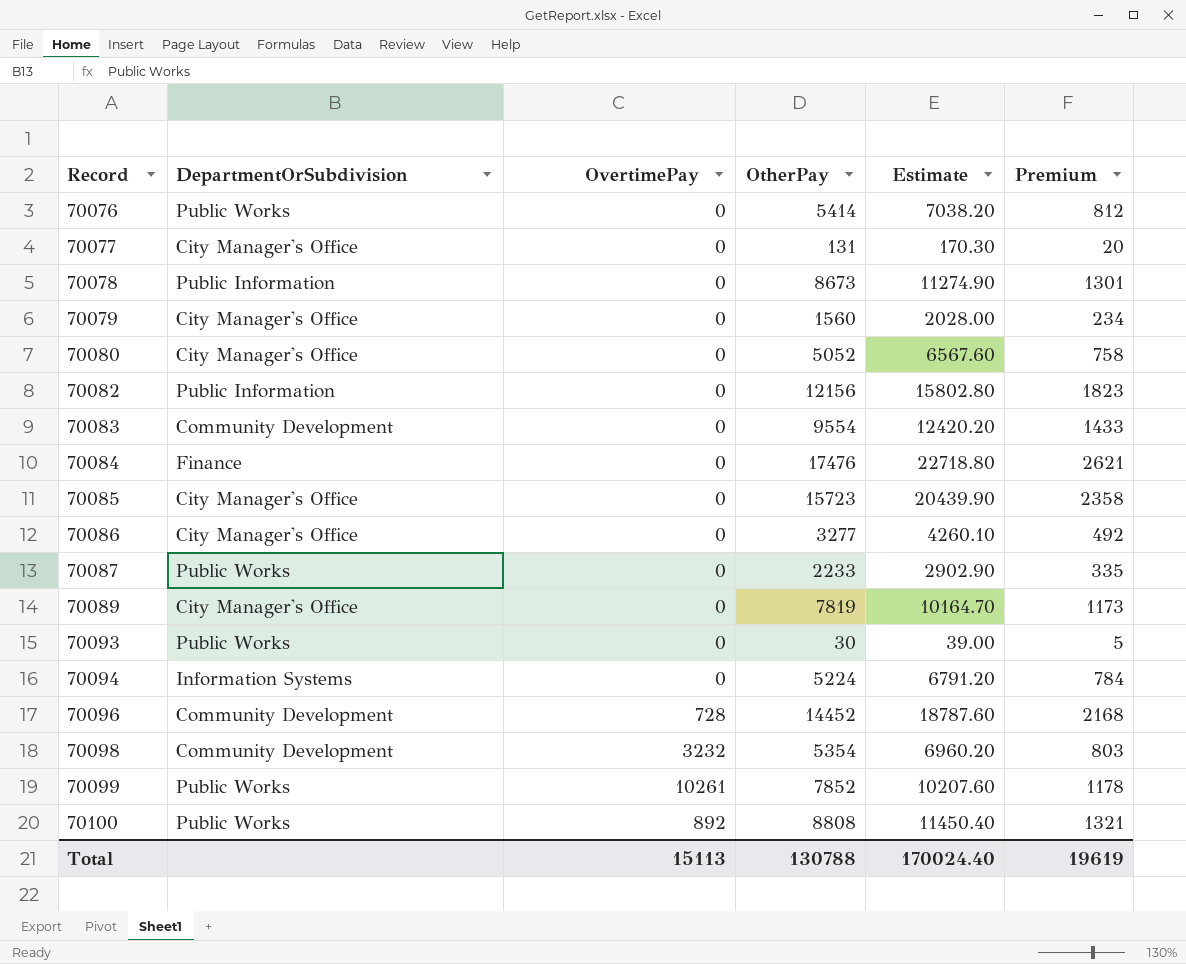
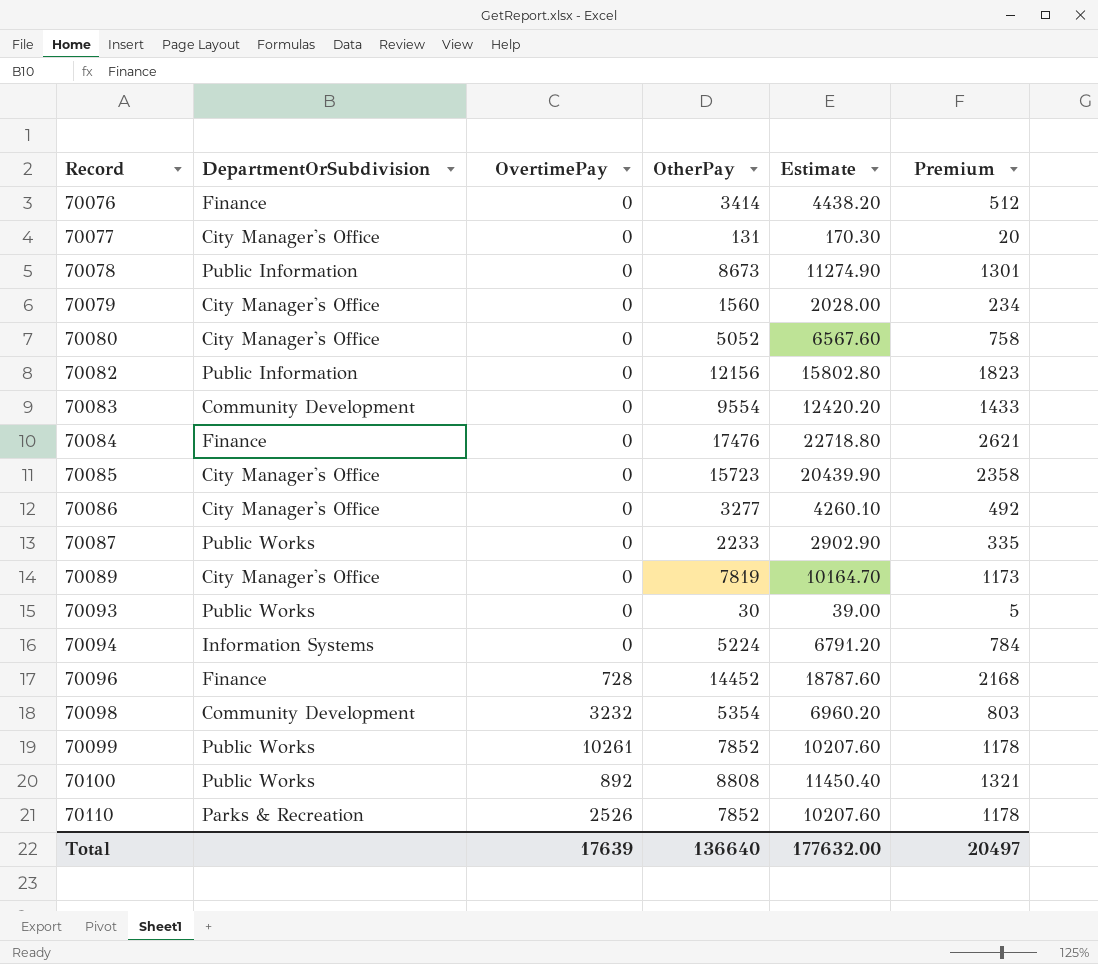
70076 | DepartmentOrSubdivision: Public Works -> Finance
70076 | OtherPay: 5414 -> 3414
70076 | Estimate: 7038.20 -> 4438.20
70076 | Premium: 812 -> 512
70096 | DepartmentOrSubdivision: Community Development -> Finance
row 70110: none -> Parks & Recreation | 2526 | 7852 | 10207.60 | 1178
Total | OvertimePay: 15113 -> 17639
Total | OtherPay: 130788 -> 136640
Total | Estimate: 170024.40 -> 177632.00
Total | Premium: 19619 -> 20497

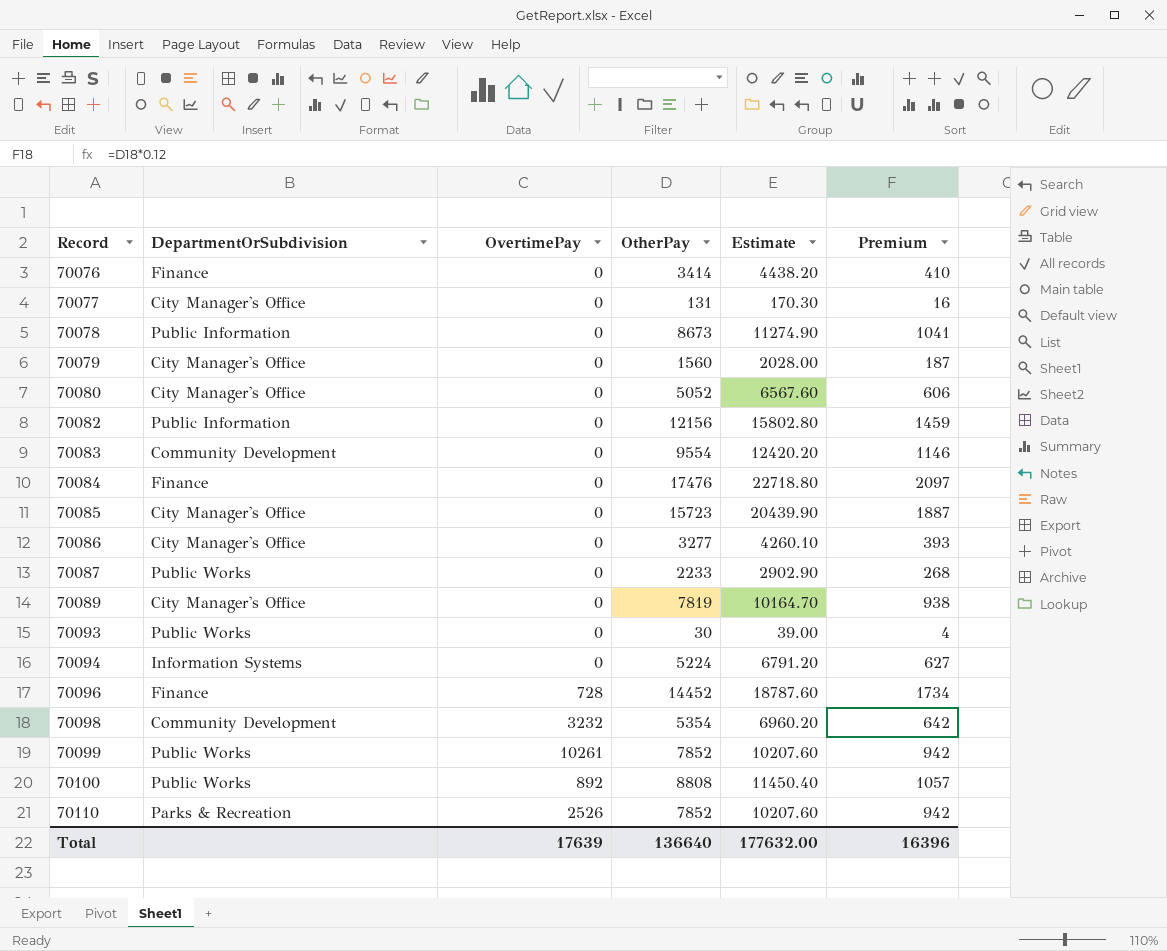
column Premium | formula: [OtherPay] * 0.15 -> [OtherPay] * 0.12
Total | Premium: 20497 -> 16396

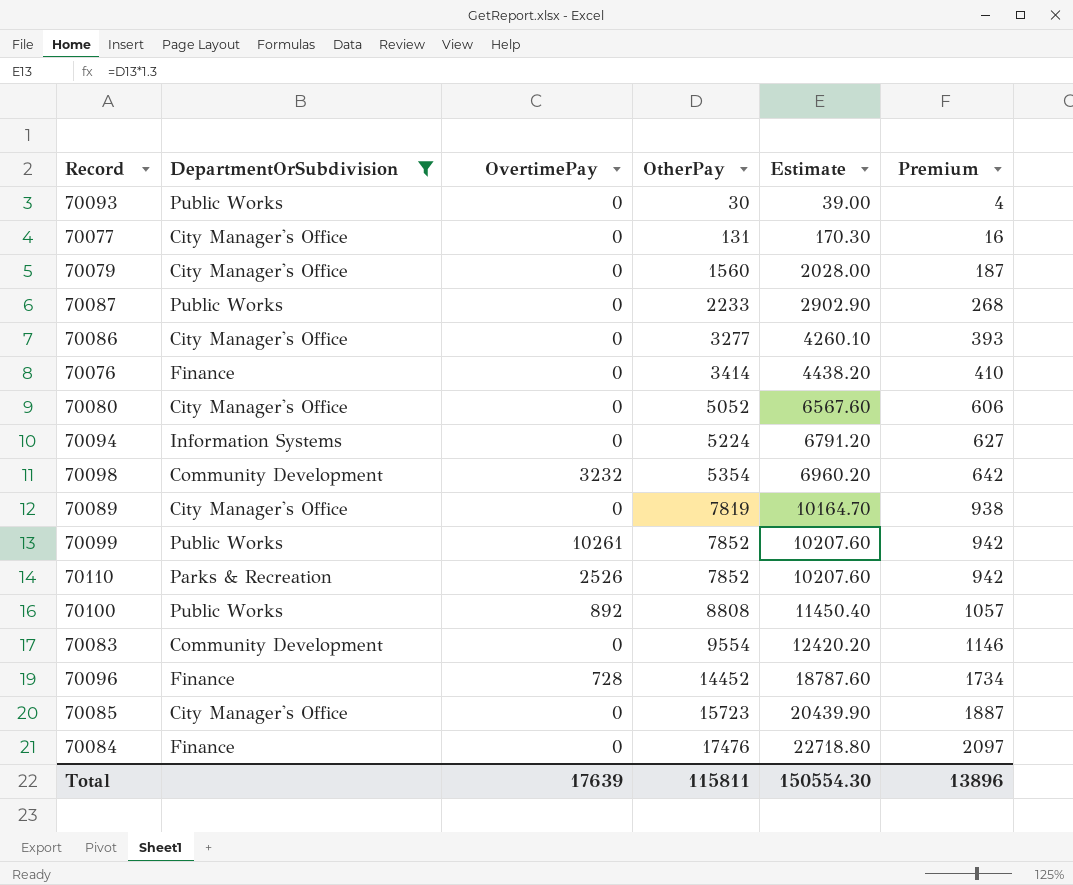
filter: none -> DepartmentOrSubdivision != Public Information
row order: Record ascending -> OtherPay ascending
Total | OtherPay: 136640 -> 115811
Total | Estimate: 177632.00 -> 150554.30
Total | Premium: 16396 -> 13896

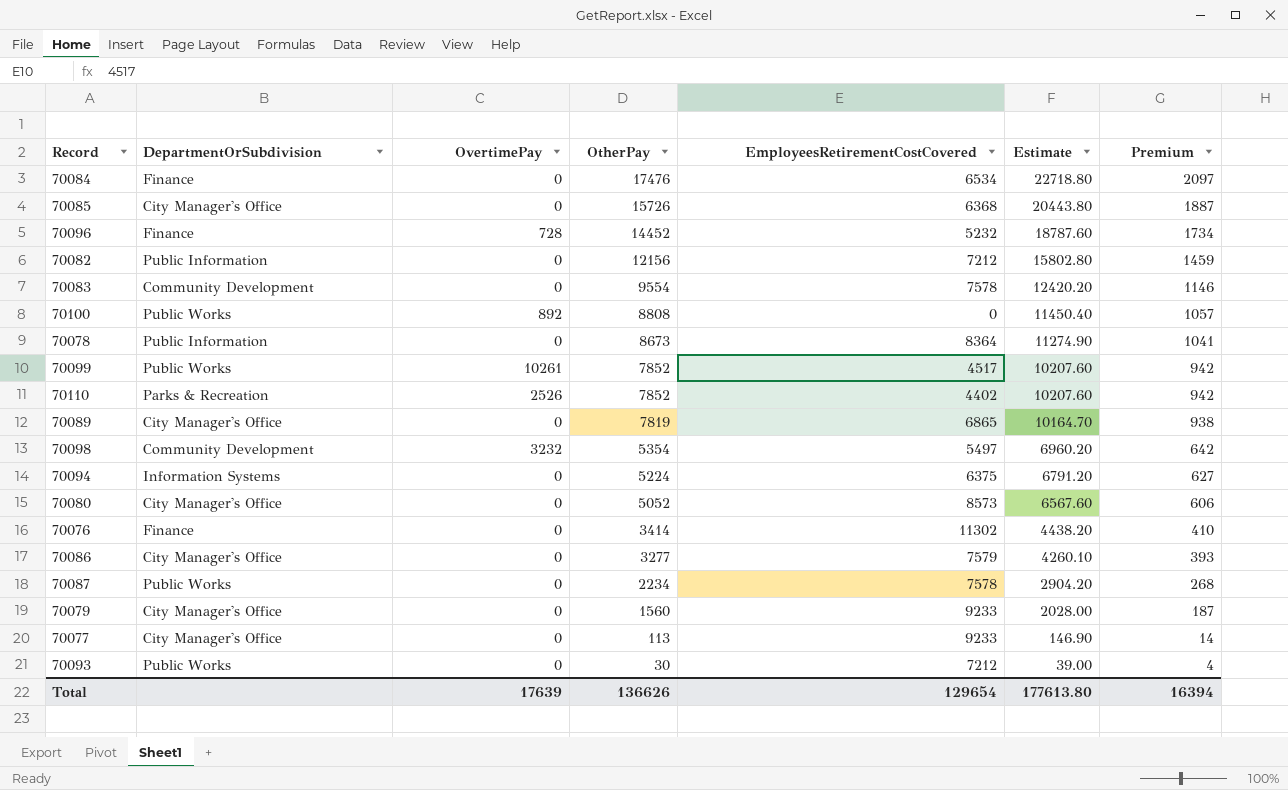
filter: DepartmentOrSubdivision != Public Information -> none
row order: OtherPay ascending -> OtherPay descending
column EmployeesRetirementCostCovered | position: none -> 5
70085 | OtherPay: 15723 -> 15726
70085 | Estimate: 20439.90 -> 20443.80
70087 | OtherPay: 2233 -> 2234
70087 | Estimate: 2902.90 -> 2904.20
70077 | OtherPay: 131 -> 113
70077 | Estimate: 170.30 -> 146.90
70077 | Premium: 16 -> 14
Total | OtherPay: 115811 -> 136626
Total | Estimate: 150554.30 -> 177613.80
Total | Premium: 13896 -> 16394

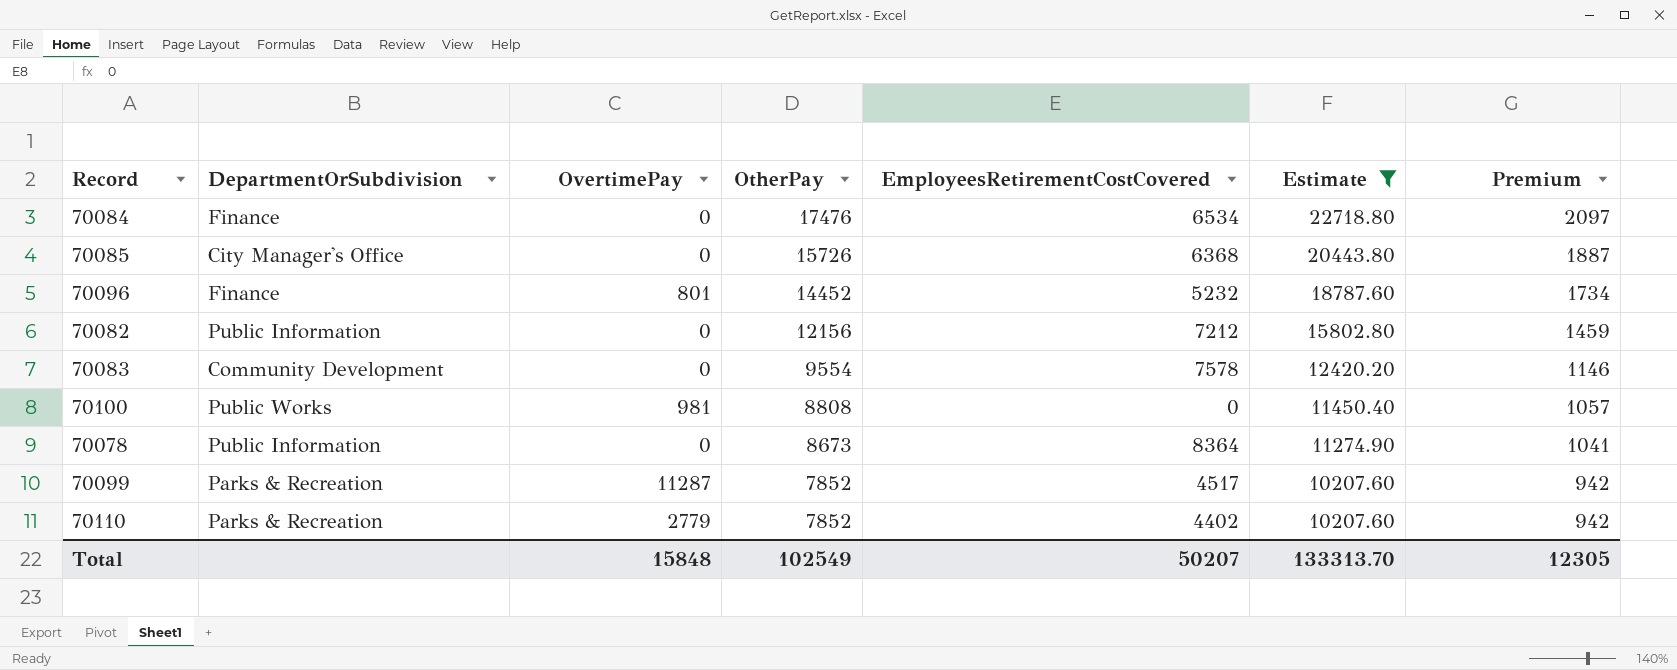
filter: none -> Estimate >= 10207.60
70096 | OvertimePay: 728 -> 801
70100 | OvertimePay: 892 -> 981
70099 | DepartmentOrSubdivision: Public Works -> Parks & Recreation
70099 | OvertimePay: 10261 -> 11287
70110 | OvertimePay: 2526 -> 2779
Total | OvertimePay: 17639 -> 15848
Total | OtherPay: 136626 -> 102549
Total | EmployeesRetirementCostCovered: 129654 -> 50207
Total | Estimate: 177613.80 -> 133313.70
Total | Premium: 16394 -> 12305

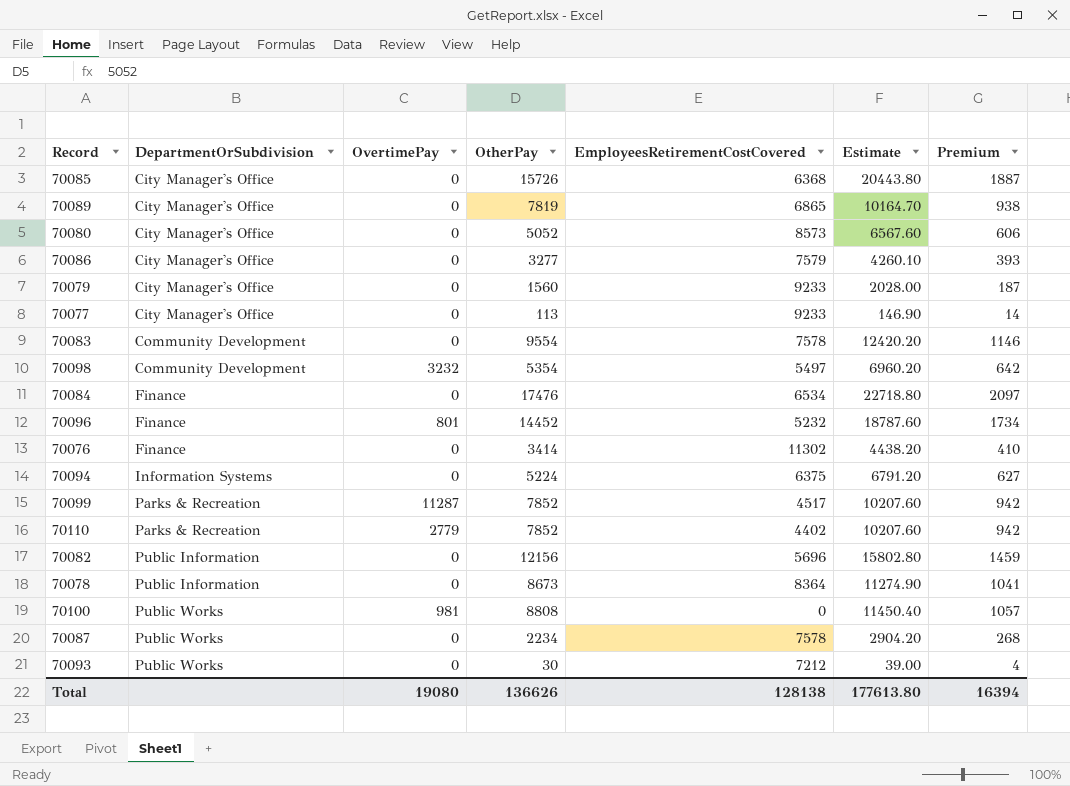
filter: Estimate >= 10207.60 -> none
row order: OtherPay descending -> DepartmentOrSubdivision ascending
70082 | EmployeesRetirementCostCovered: 7212 -> 5696
Total | OvertimePay: 15848 -> 19080
Total | OtherPay: 102549 -> 136626
Total | EmployeesRetirementCostCovered: 50207 -> 128138
Total | Estimate: 133313.70 -> 177613.80
Total | Premium: 12305 -> 16394

